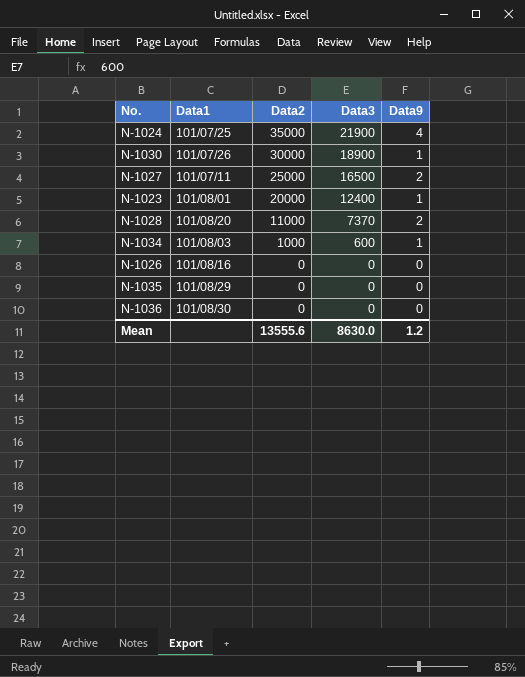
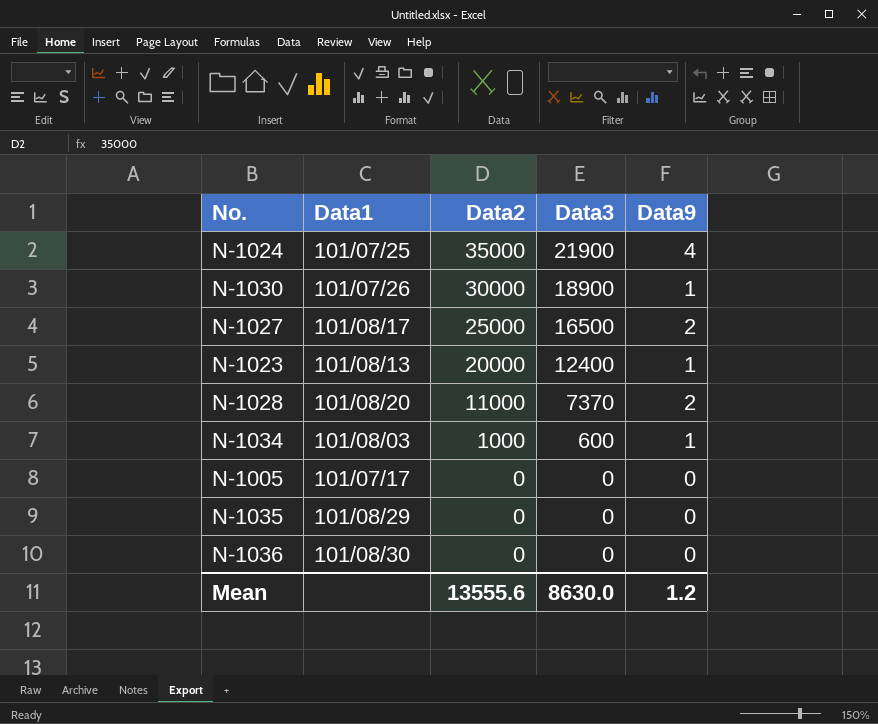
row N-1026: 101/08/16 | 0 | 0 | 0 -> none
N-1027 | Data1: 101/07/11 -> 101/08/17
N-1023 | Data1: 101/08/01 -> 101/08/13
row N-1005: none -> 101/07/17 | 0 | 0 | 0

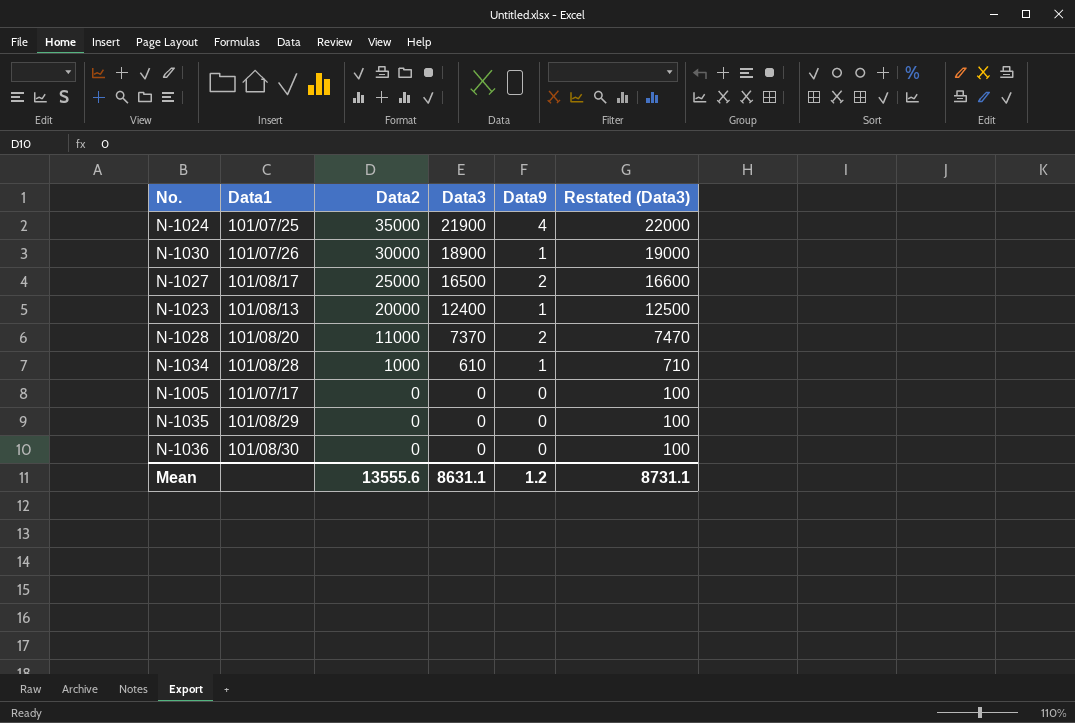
column Restated (Data3) | formula: none -> [Data3] + 100
N-1034 | Data1: 101/08/03 -> 101/08/28
N-1034 | Data3: 600 -> 610
Mean | Data3: 8630.0 -> 8631.1

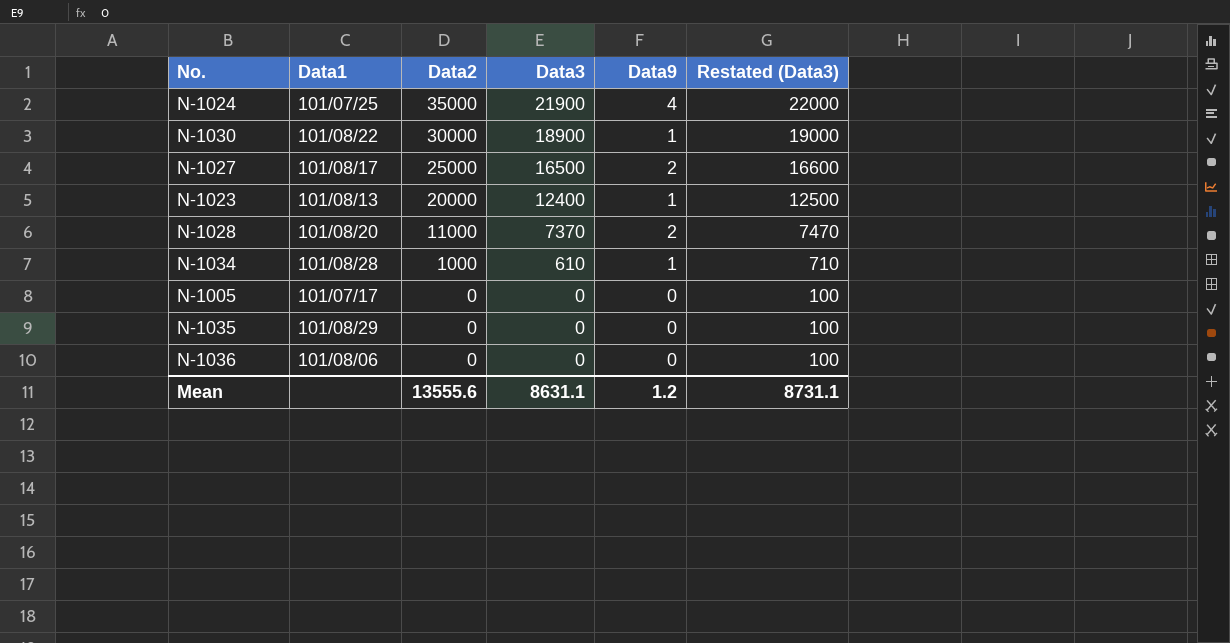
N-1030 | Data1: 101/07/26 -> 101/08/22
N-1036 | Data1: 101/08/30 -> 101/08/06

